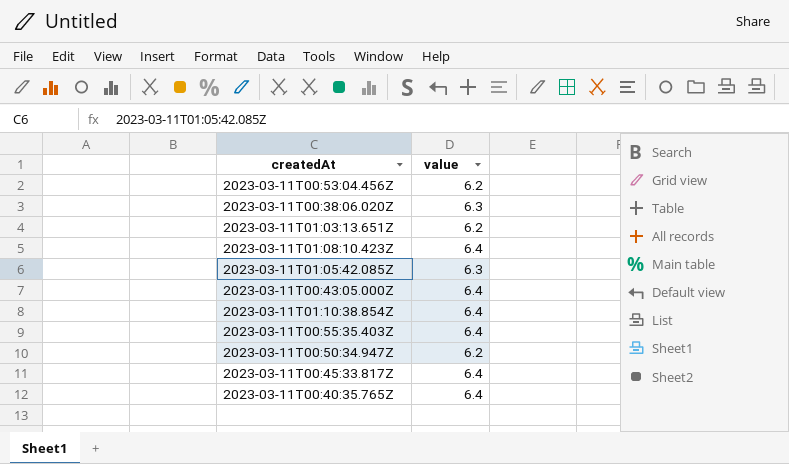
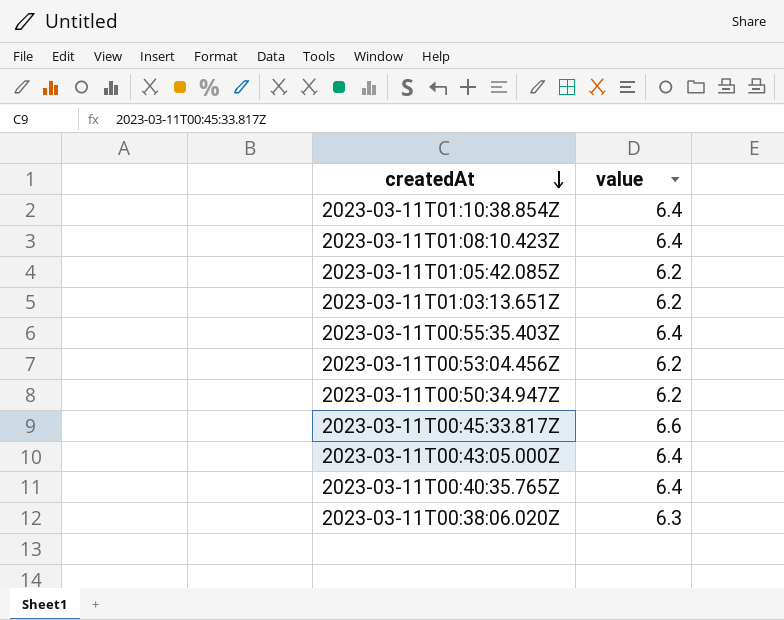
row order: none -> createdAt descending
2023-03-11T01:05:42.085Z | value: 6.3 -> 6.2
2023-03-11T00:45:33.817Z | value: 6.4 -> 6.6

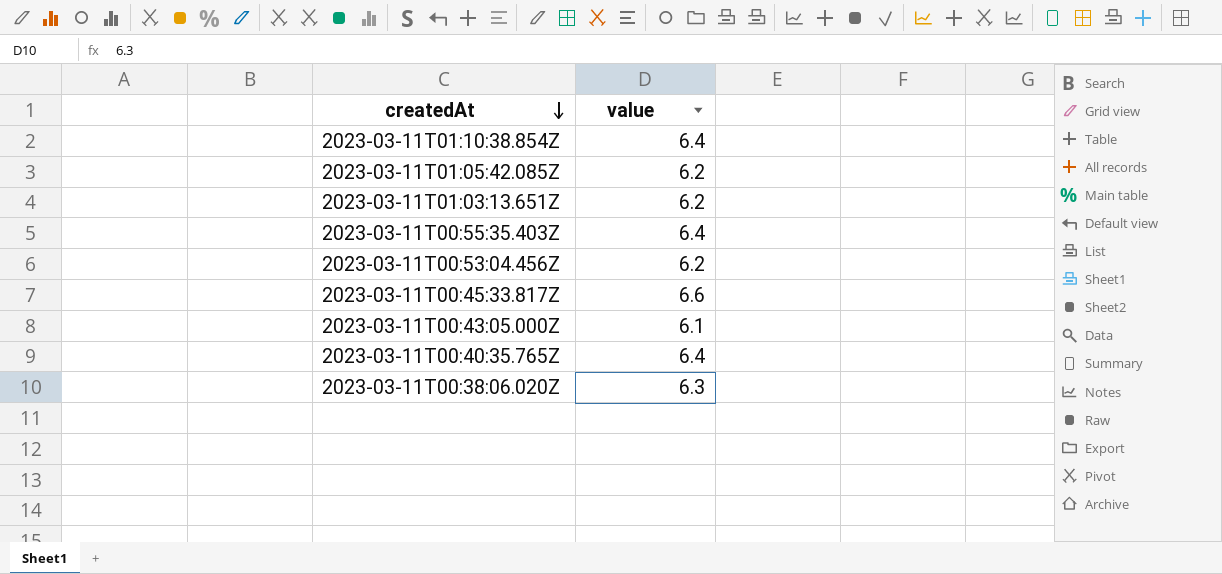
row 2023-03-11T01:08:10.423Z: 6.4 -> none
row 2023-03-11T00:50:34.947Z: 6.2 -> none
2023-03-11T00:43:05.000Z | value: 6.4 -> 6.1

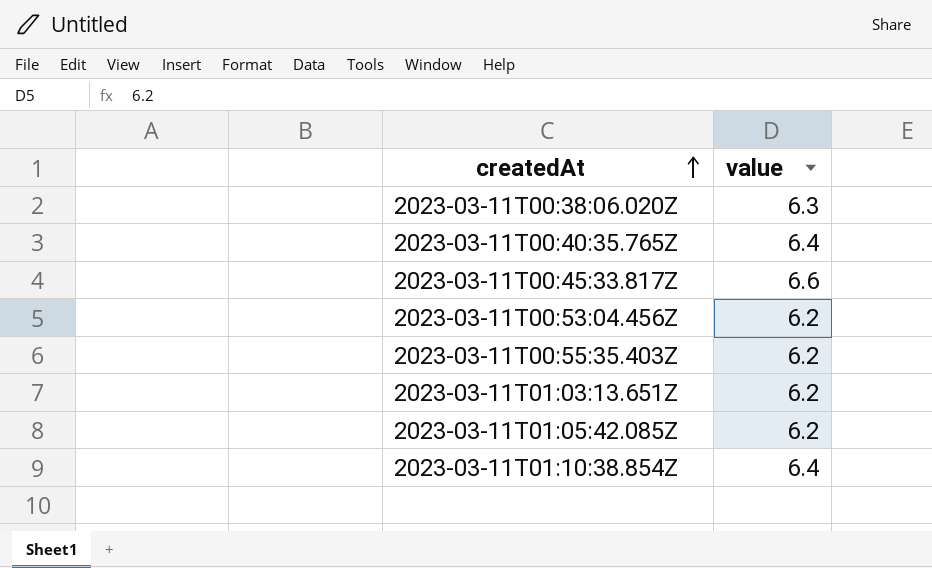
row order: createdAt descending -> createdAt ascending
row 2023-03-11T00:43:05.000Z: 6.1 -> none
2023-03-11T00:55:35.403Z | value: 6.4 -> 6.2

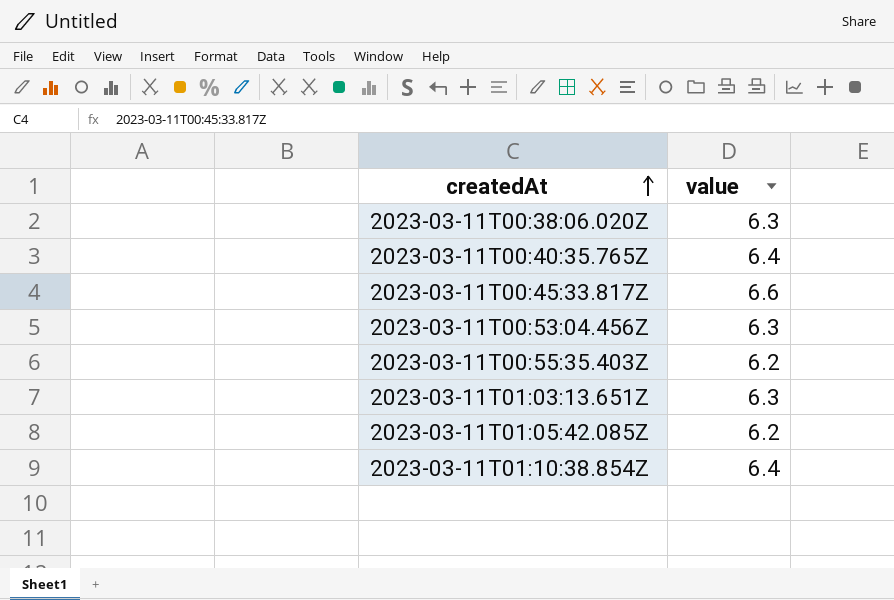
2023-03-11T00:53:04.456Z | value: 6.2 -> 6.3
2023-03-11T01:03:13.651Z | value: 6.2 -> 6.3

